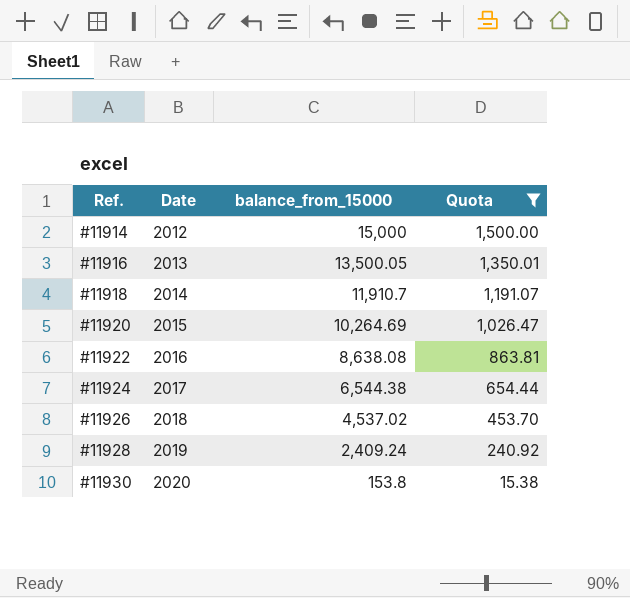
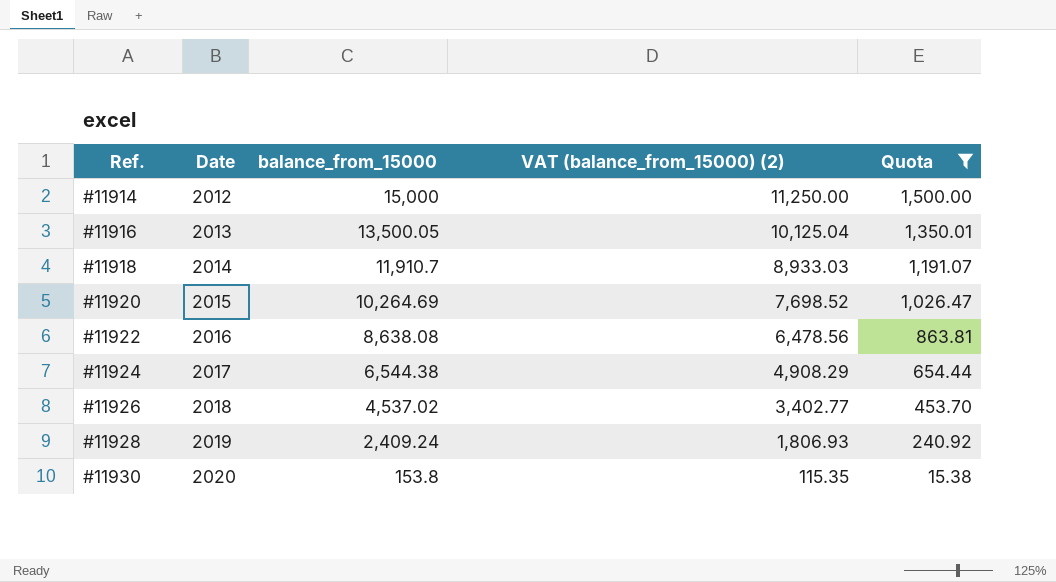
column VAT (balance_from_15000) (2) | formula: none -> [balance_from_15000] * 0.75

